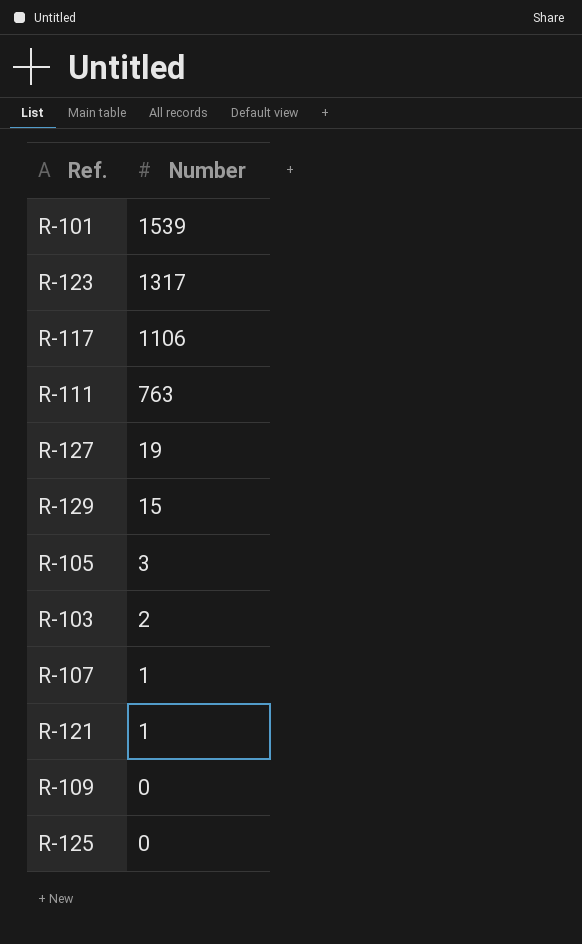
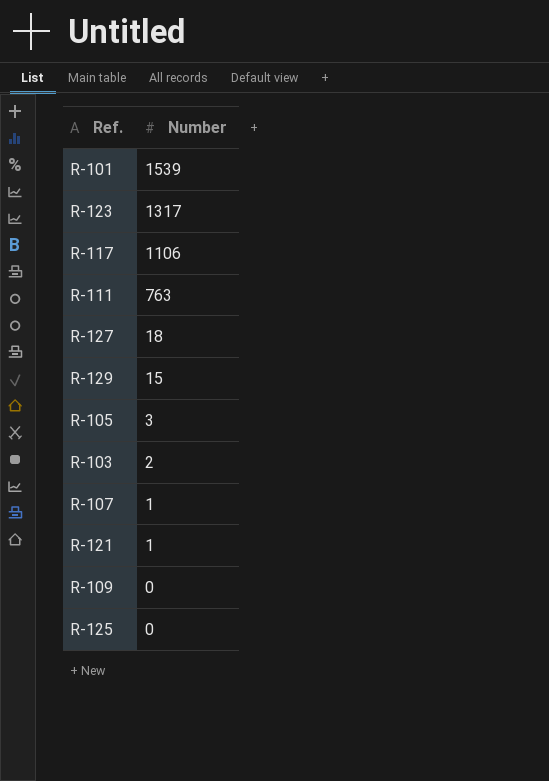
R-127 | Number: 19 -> 18

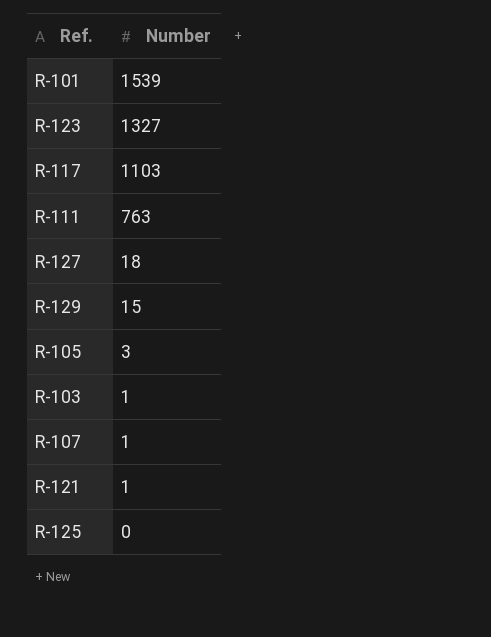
row R-109: 0 -> none
R-123 | Number: 1317 -> 1327
R-117 | Number: 1106 -> 1103
R-103 | Number: 2 -> 1

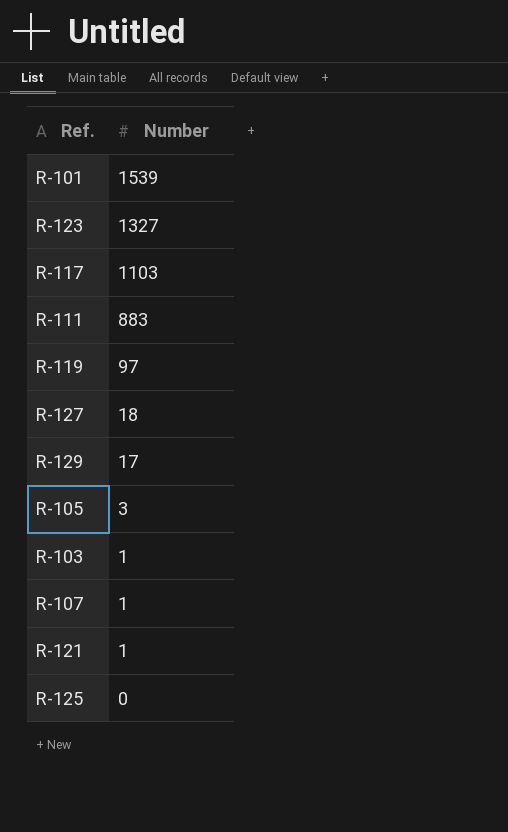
R-111 | Number: 763 -> 883
row R-119: none -> 97
R-129 | Number: 15 -> 17

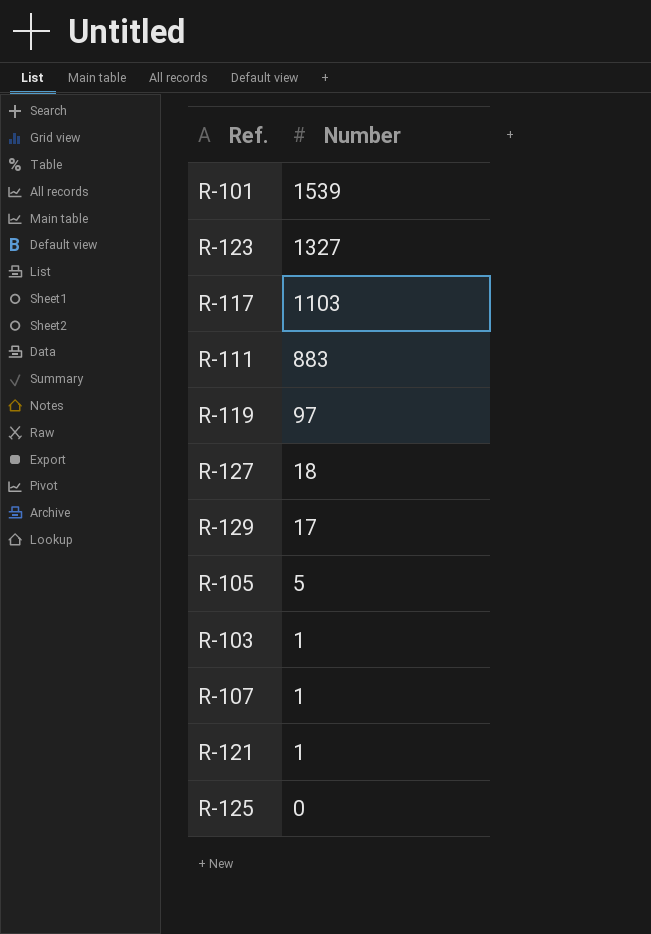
R-105 | Number: 3 -> 5

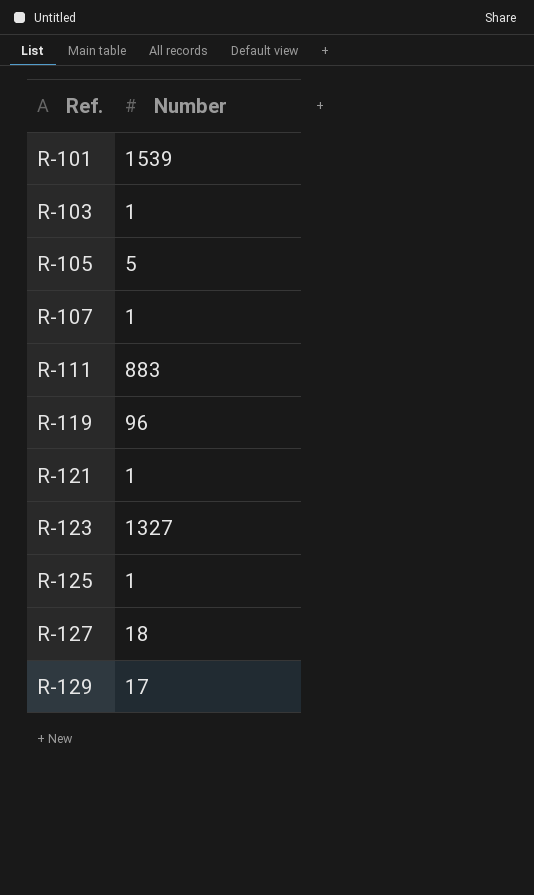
row order: Number descending -> Ref. ascending
row R-117: 1103 -> none
R-119 | Number: 97 -> 96
R-125 | Number: 0 -> 1

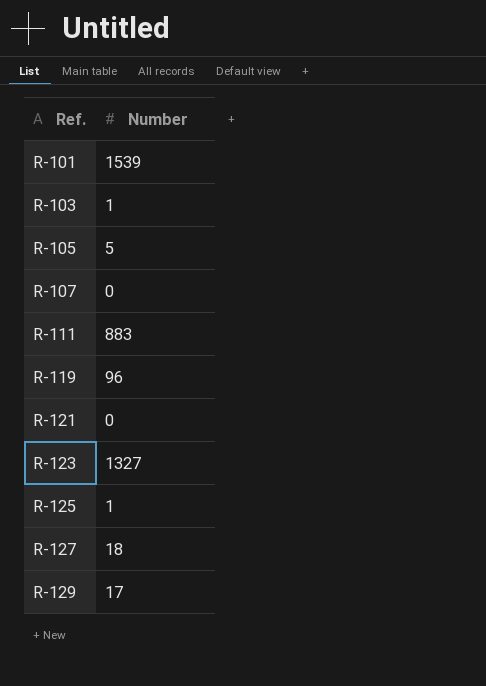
R-107 | Number: 1 -> 0
R-121 | Number: 1 -> 0

